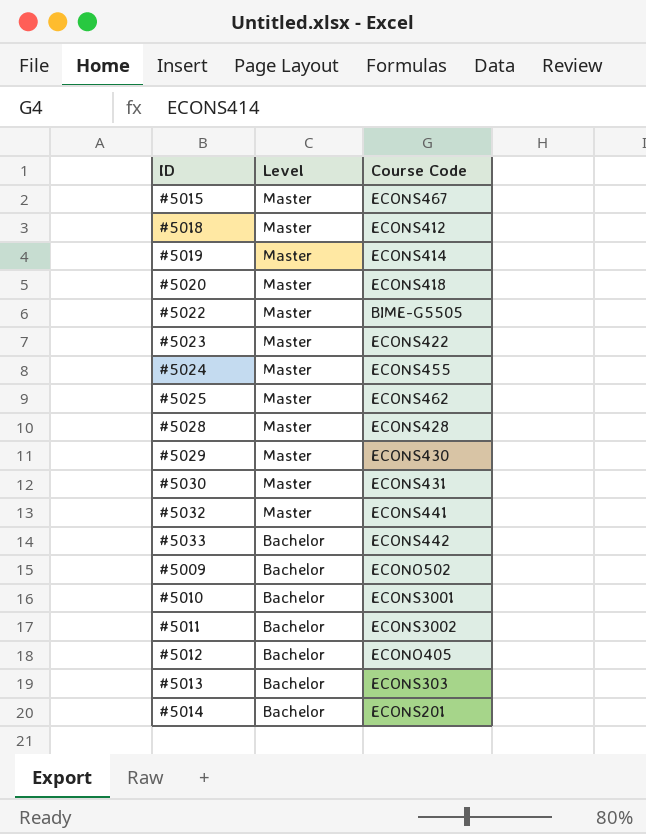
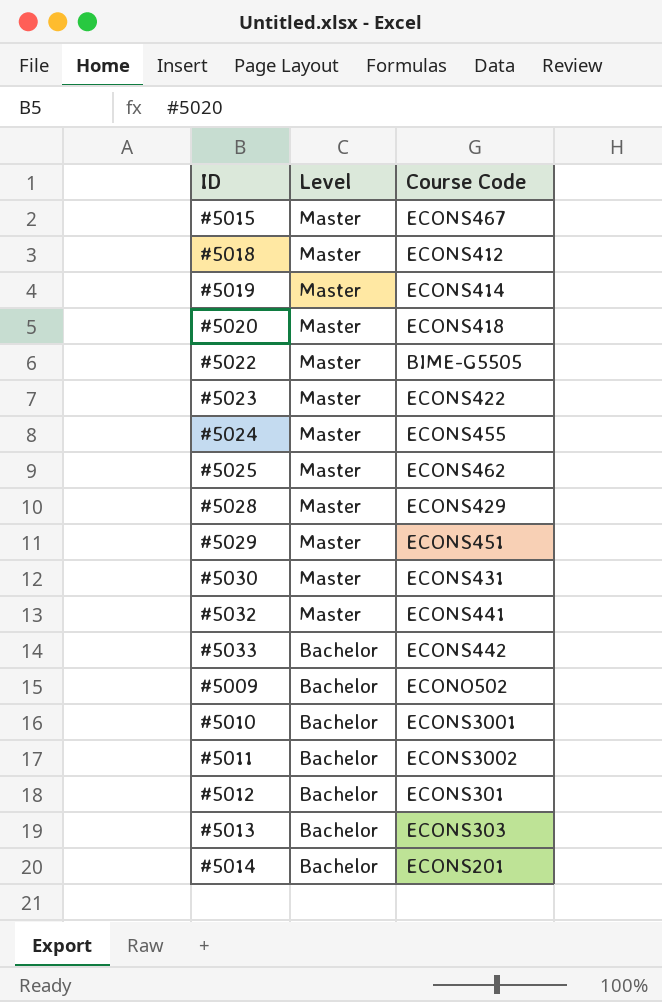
#5028 | Course Code: ECONS428 -> ECONS429
#5029 | Course Code: ECONS430 -> ECONS451
#5012 | Course Code: ECONO405 -> ECONS301

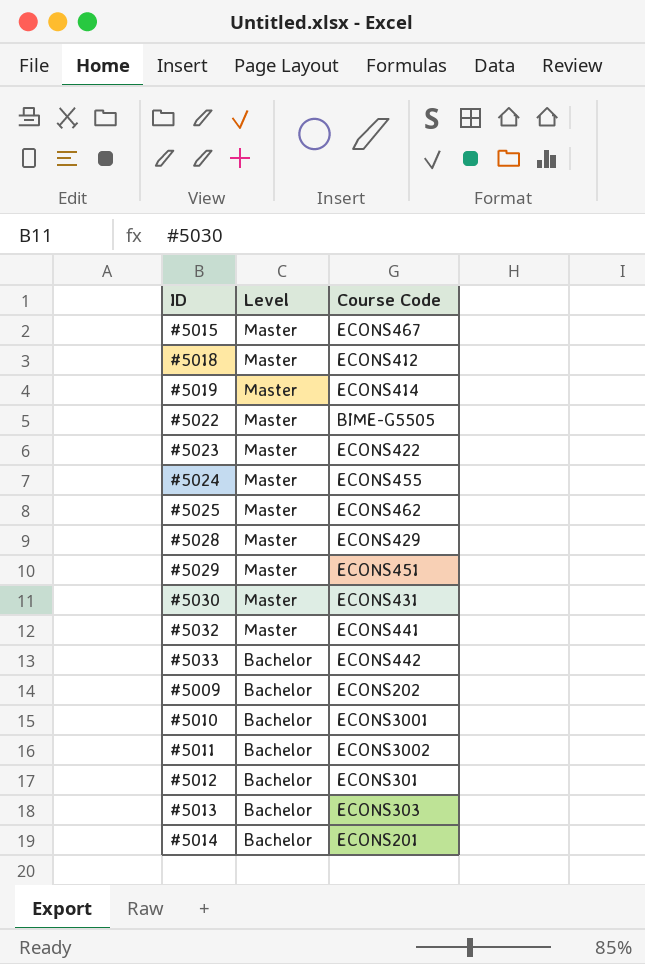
row #5020: Master | ECONS418 -> none
#5009 | Course Code: ECONO502 -> ECONS202

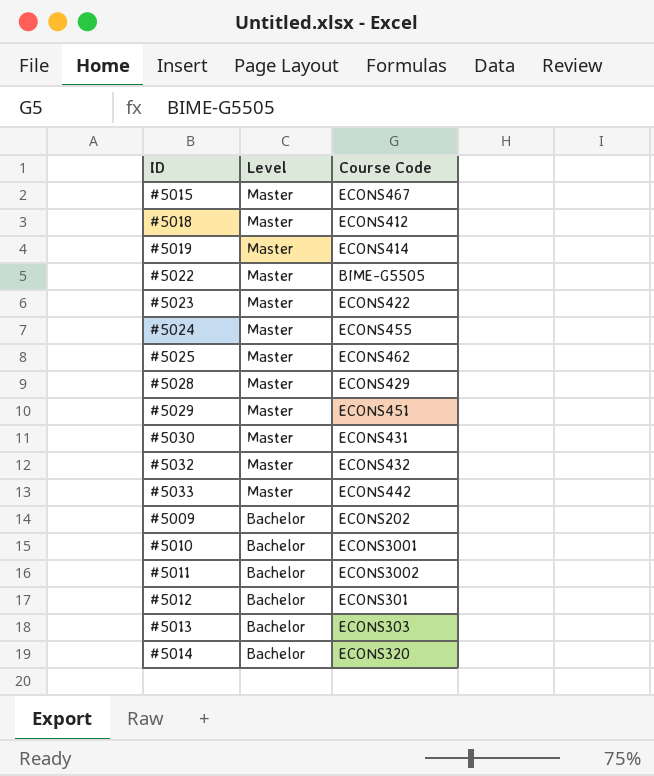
#5032 | Course Code: ECONS441 -> ECONS432
#5033 | Level: Bachelor -> Master
#5014 | Course Code: ECONS201 -> ECONS320

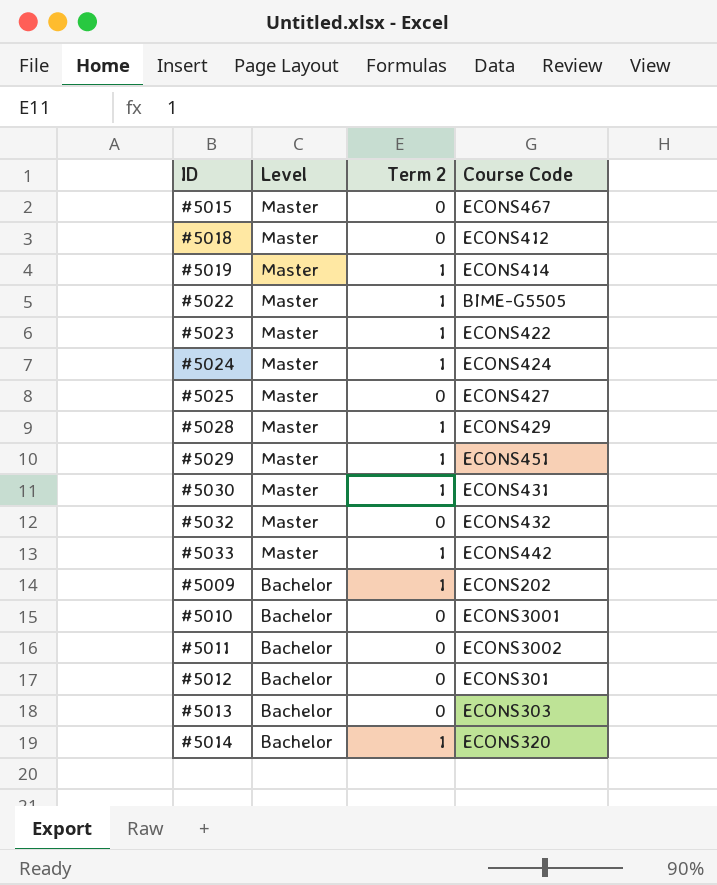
column Term 2 | position: none -> 3
#5024 | Course Code: ECONS455 -> ECONS424
#5025 | Course Code: ECONS462 -> ECONS427

